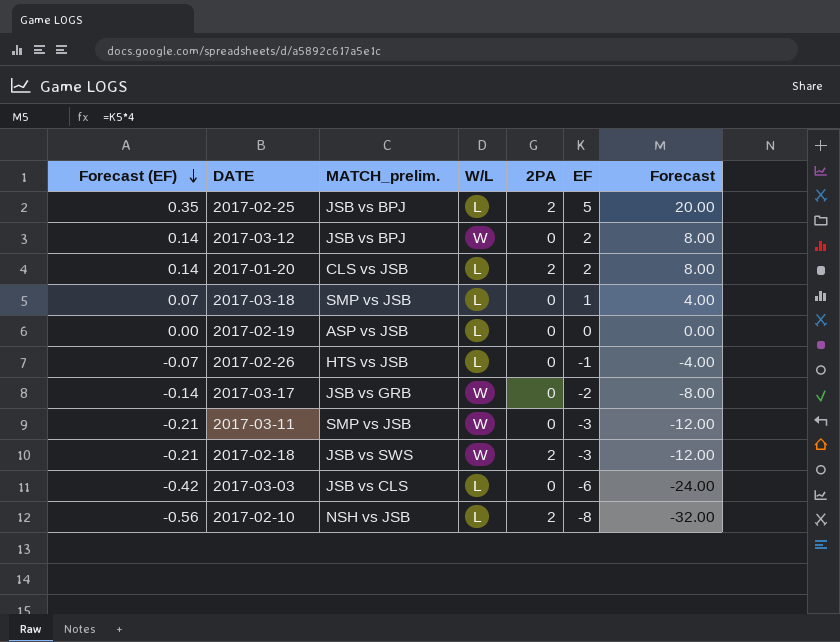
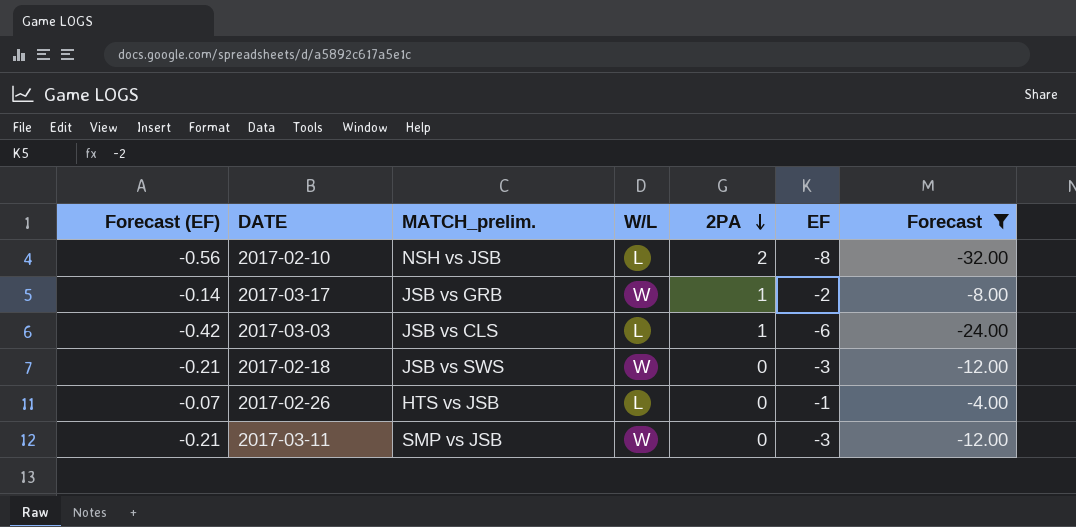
filter: none -> Forecast <= -4.00
row order: Forecast (EF) descending -> 2PA descending
2017-03-17 | 2PA: 0 -> 1
2017-03-03 | 2PA: 0 -> 1
2017-02-18 | 2PA: 2 -> 0

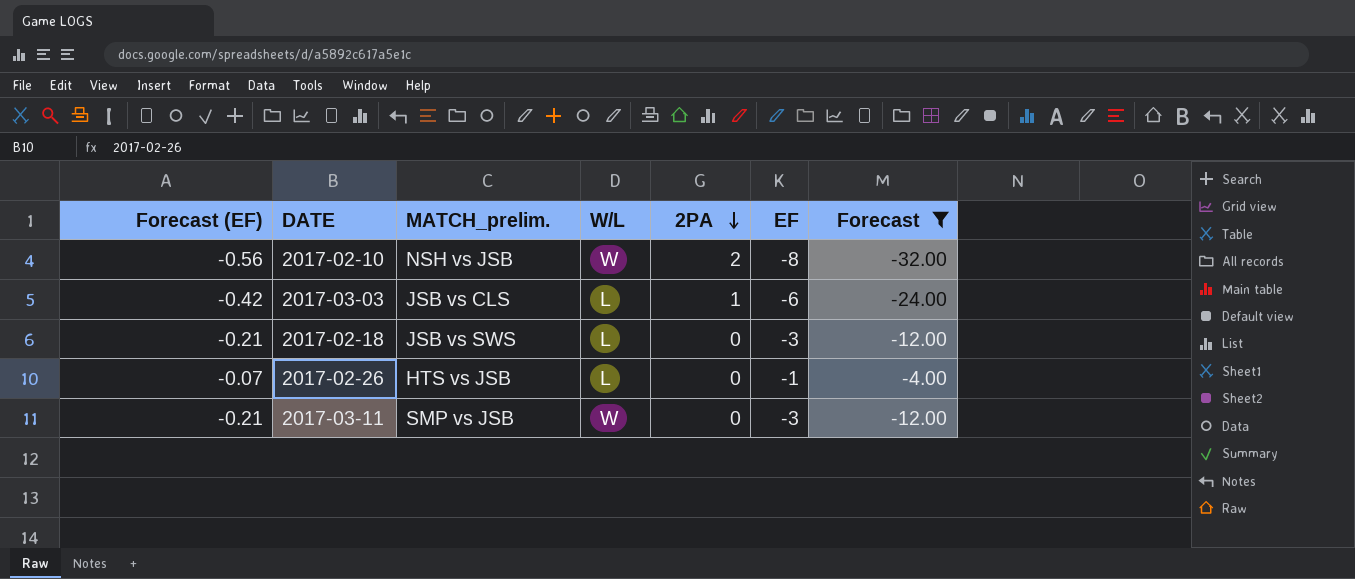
row 2017-03-17: -0.14 | JSB vs GRB | W | 1 | -2 | -8.00 -> none
2017-02-10 | W/L: L -> W
2017-02-18 | W/L: W -> L

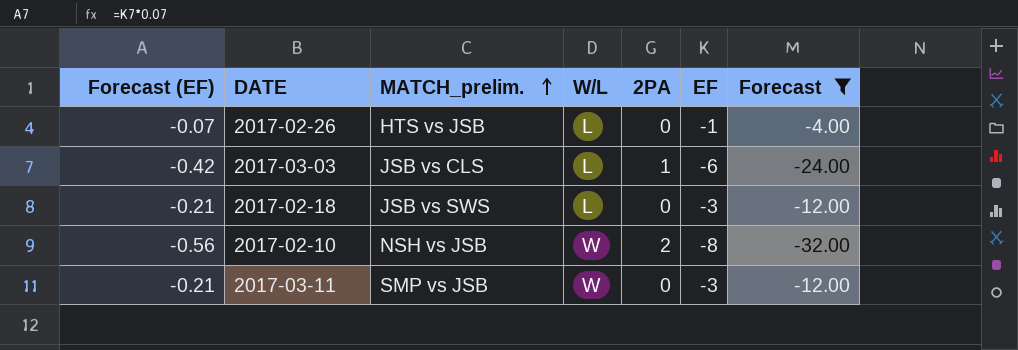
row order: 2PA descending -> MATCH_prelim. ascending

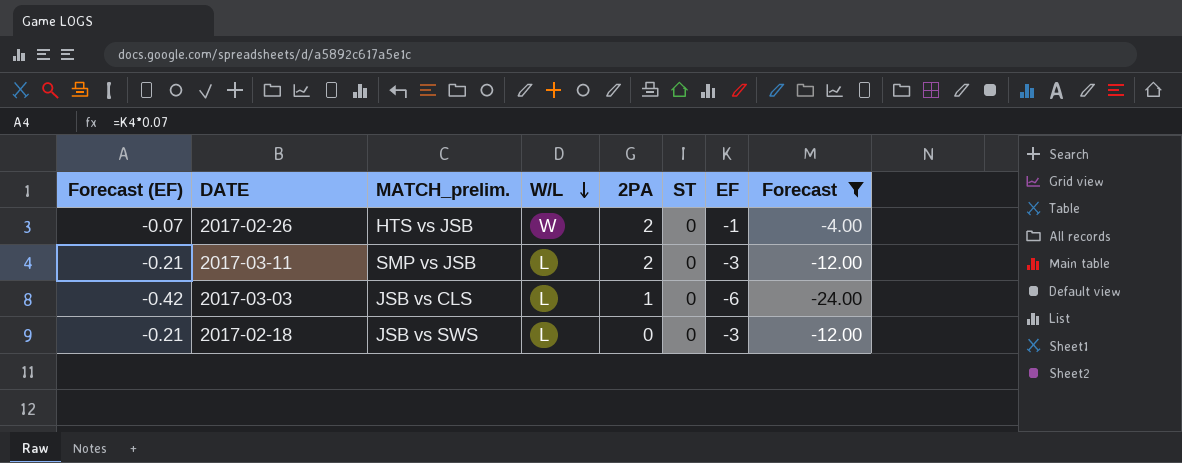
row order: MATCH_prelim. ascending -> W/L descending
column ST | position: none -> 6
row 2017-02-10: -0.56 | NSH vs JSB | W | 2 | -8 | -32.00 -> none
2017-02-26 | W/L: L -> W
2017-02-26 | 2PA: 0 -> 2
2017-03-11 | W/L: W -> L
2017-03-11 | 2PA: 0 -> 2

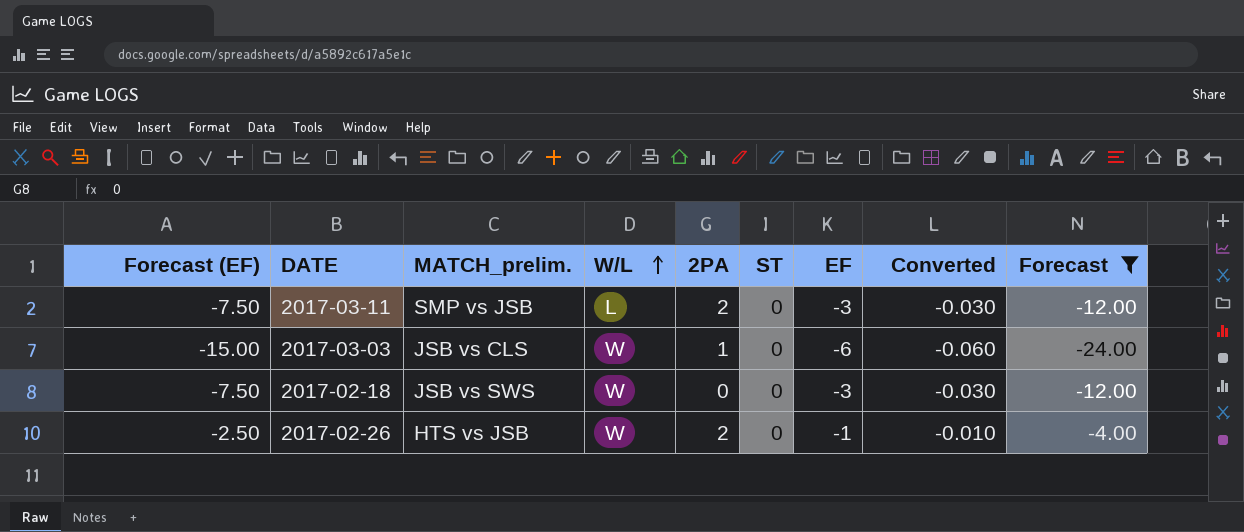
row order: W/L descending -> W/L ascending
column Forecast (EF) | formula: [EF] * 0.07 -> [EF] * 2.5
column Converted | formula: none -> [EF] * 0.01
2017-03-03 | W/L: L -> W
2017-02-18 | W/L: L -> W

